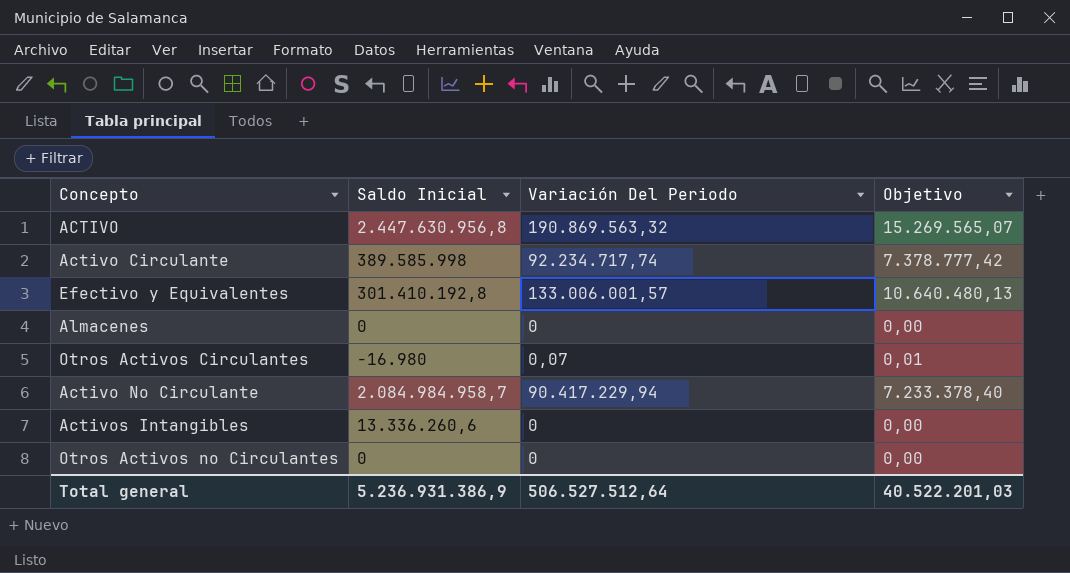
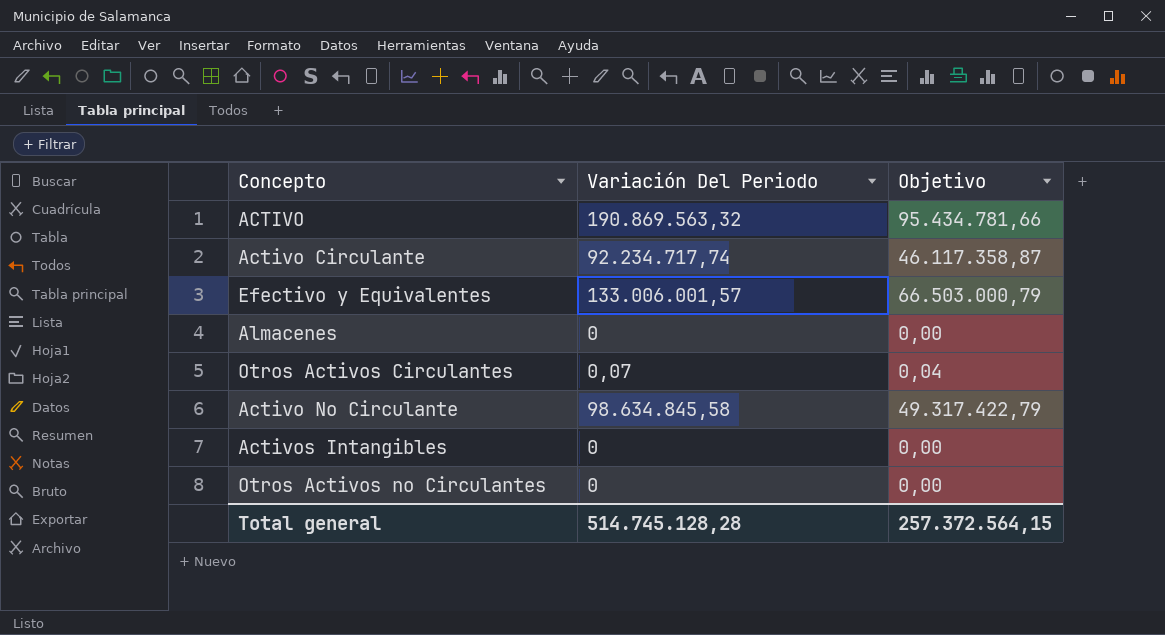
column Saldo Inicial | position: 2 -> none
column Objetivo | formula: [Variación Del Periodo] * 0,08 -> [Variación Del Periodo] * 0,5
Activo No Circulante | Variación Del Periodo: 90.417.229,94 -> 98.634.845,58
Total general | Variación Del Periodo: 506.527.512,64 -> 514.745.128,28
Total general | Objetivo: 40.522.201,03 -> 257.372.564,15

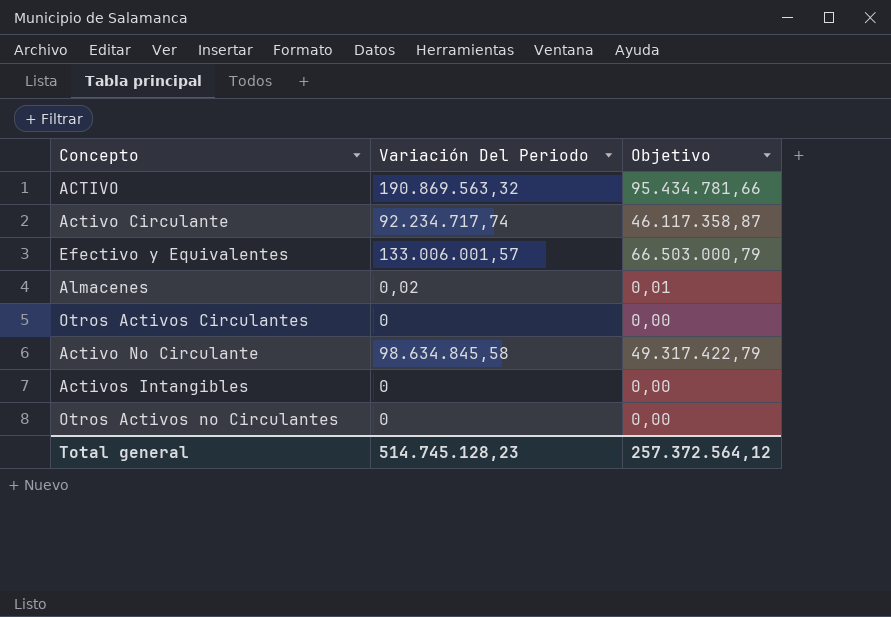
Almacenes | Variación Del Periodo: 0 -> 0,02
Almacenes | Objetivo: 0,00 -> 0,01
Otros Activos Circulantes | Variación Del Periodo: 0,07 -> 0
Otros Activos Circulantes | Objetivo: 0,04 -> 0,00
Total general | Variación Del Periodo: 514.745.128,28 -> 514.745.128,23
Total general | Objetivo: 257.372.564,15 -> 257.372.564,12

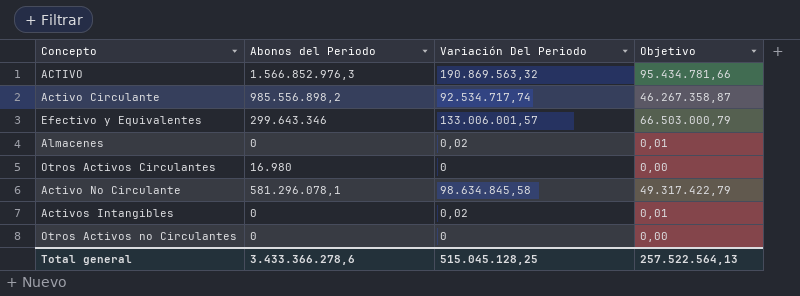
column Abonos del Periodo | position: none -> 2
Activo Circulante | Variación Del Periodo: 92.234.717,74 -> 92.534.717,74
Activo Circulante | Objetivo: 46.117.358,87 -> 46.267.358,87
Activos Intangibles | Variación Del Periodo: 0 -> 0,02
Activos Intangibles | Objetivo: 0,00 -> 0,01
Total general | Variación Del Periodo: 514.745.128,23 -> 515.045.128,25
Total general | Objetivo: 257.372.564,12 -> 257.522.564,13

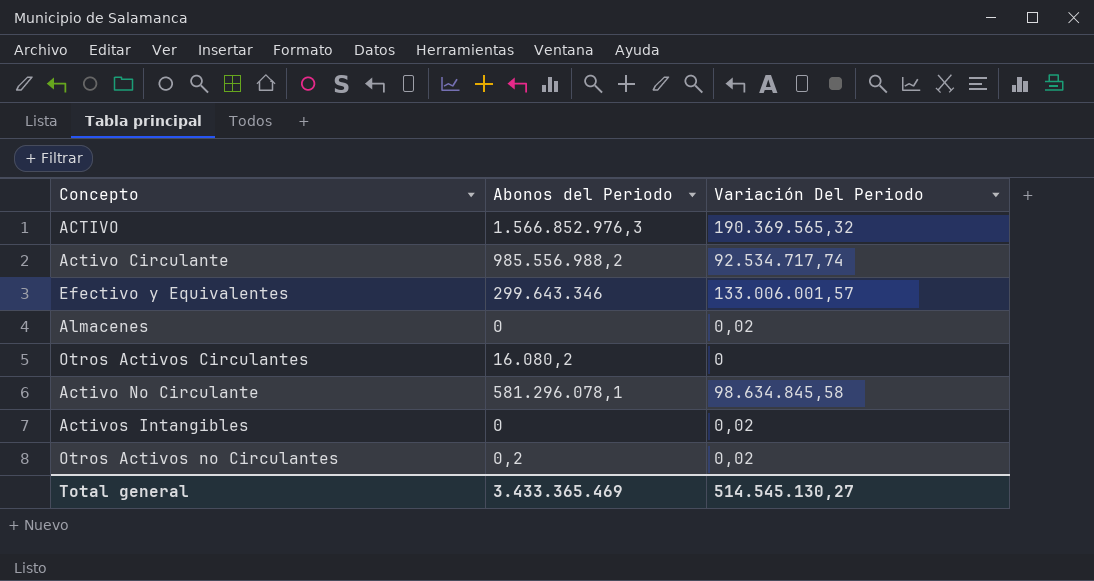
column Objetivo | formula: [Variación Del Periodo] * 0,5 -> none
ACTIVO | Variación Del Periodo: 190.869.563,32 -> 190.369.565,32
Activo Circulante | Abonos del Periodo: 985.556.898,2 -> 985.556.988,2
Otros Activos Circulantes | Abonos del Periodo: 16.980 -> 16.080,2
Otros Activos no Circulantes | Abonos del Periodo: 0 -> 0,2
Otros Activos no Circulantes | Variación Del Periodo: 0 -> 0,02
Total general | Abonos del Periodo: 3.433.366.278,6 -> 3.433.365.469
Total general | Variación Del Periodo: 515.045.128,25 -> 514.545.130,27

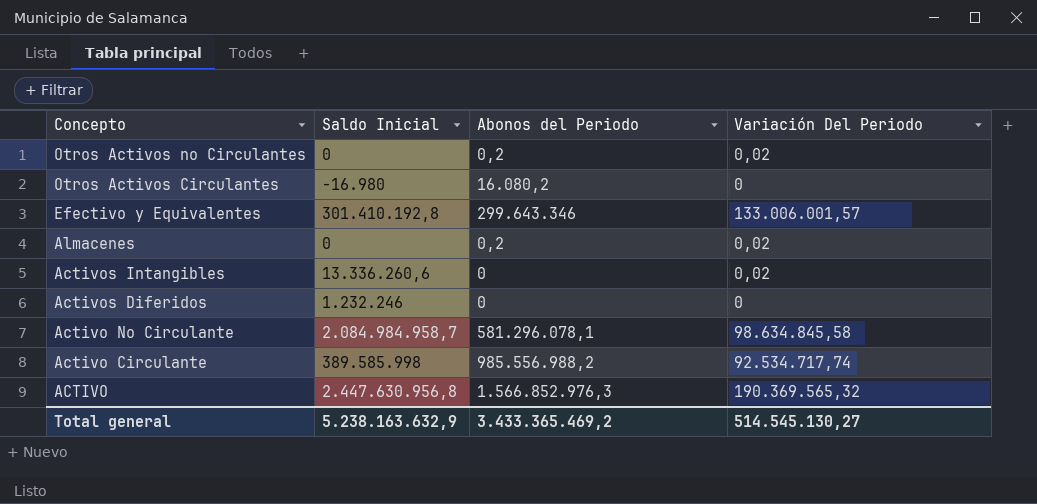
row order: none -> Concepto descending
column Saldo Inicial | position: none -> 2
Almacenes | Abonos del Periodo: 0 -> 0,2
row Activos Diferidos: none -> 1.232.246 | 0 | 0
Total general | Abonos del Periodo: 3.433.365.469 -> 3.433.365.469,2

